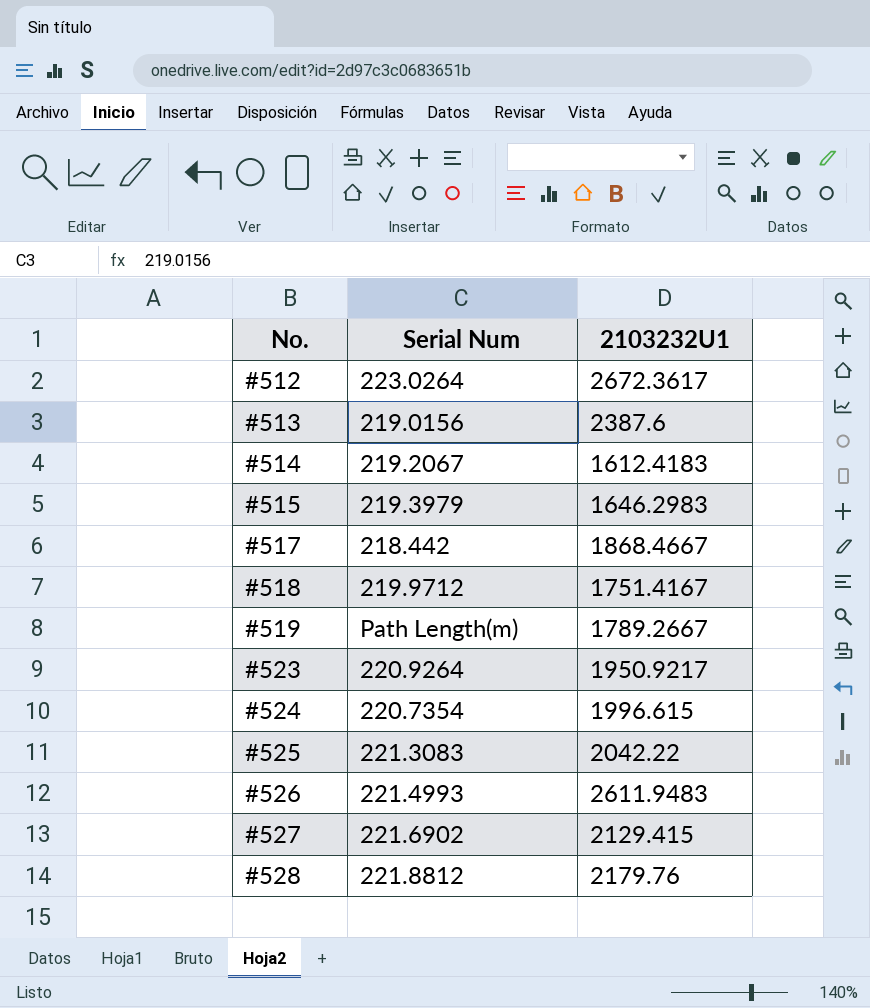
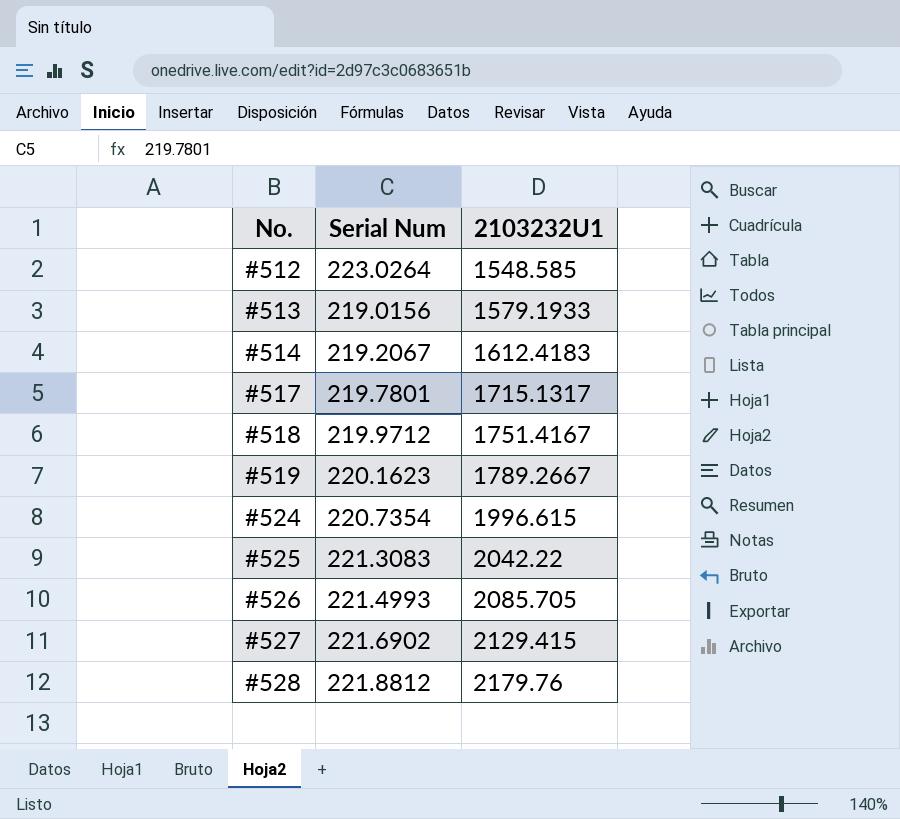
row #515: 219.3979 | 1646.2983 -> none
row #523: 220.9264 | 1950.9217 -> none
#512 | 2103232U1: 2672.3617 -> 1548.585
#513 | 2103232U1: 2387.6 -> 1579.1933
#517 | Serial Num: 218.442 -> 219.7801
#517 | 2103232U1: 1868.4667 -> 1715.1317
#519 | Serial Num: Path Length(m) -> 220.1623
#526 | 2103232U1: 2611.9483 -> 2085.705

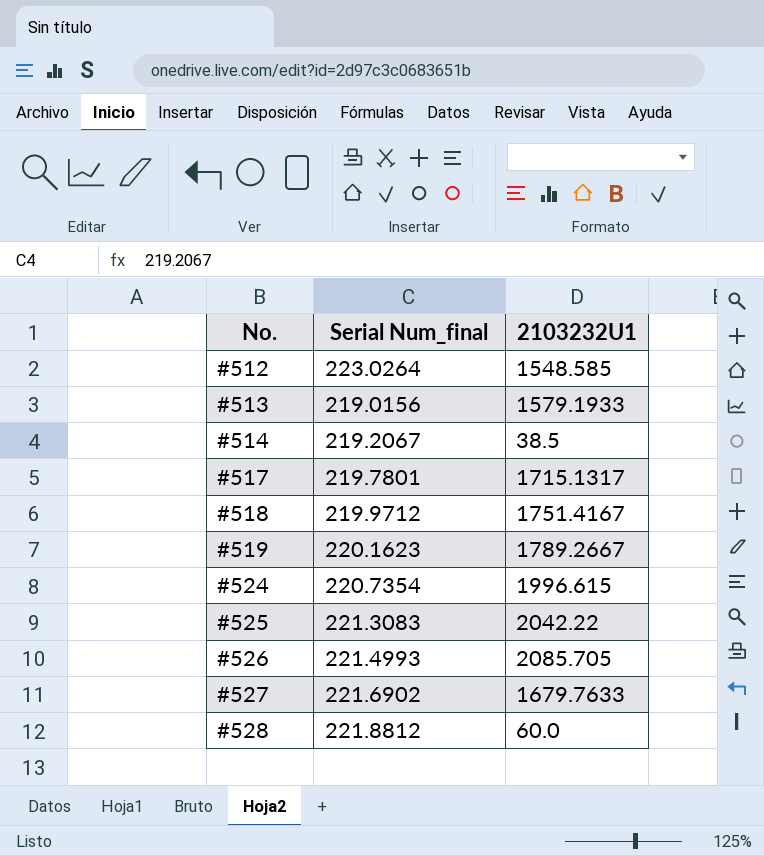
column name: Serial Num -> Serial Num_final
#514 | 2103232U1: 1612.4183 -> 38.5
#527 | 2103232U1: 2129.415 -> 1679.7633
#528 | 2103232U1: 2179.76 -> 60.0

